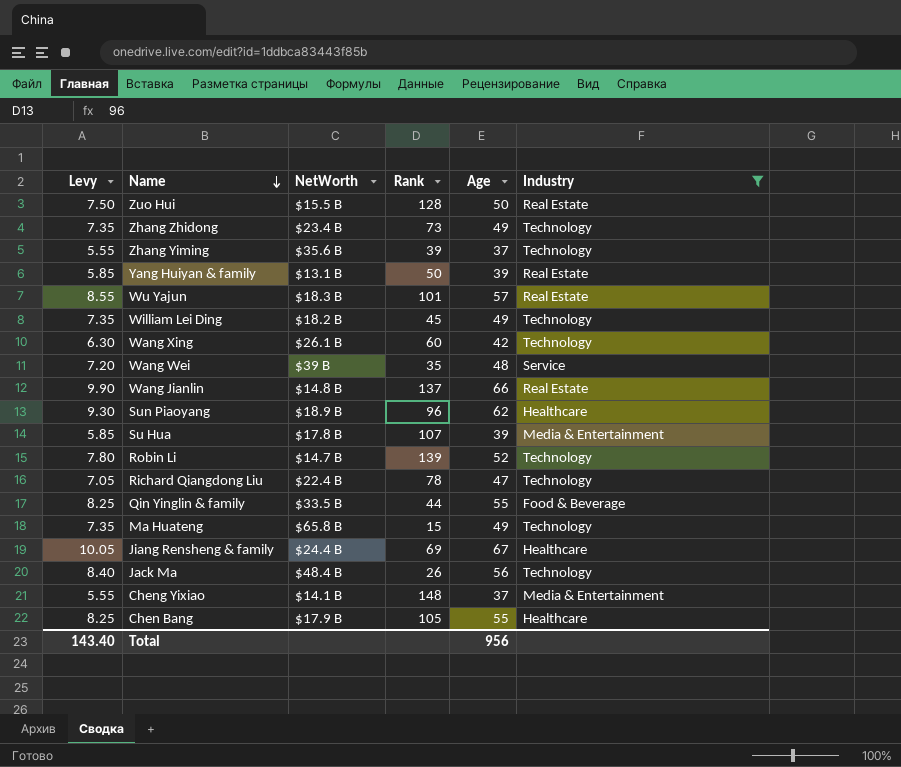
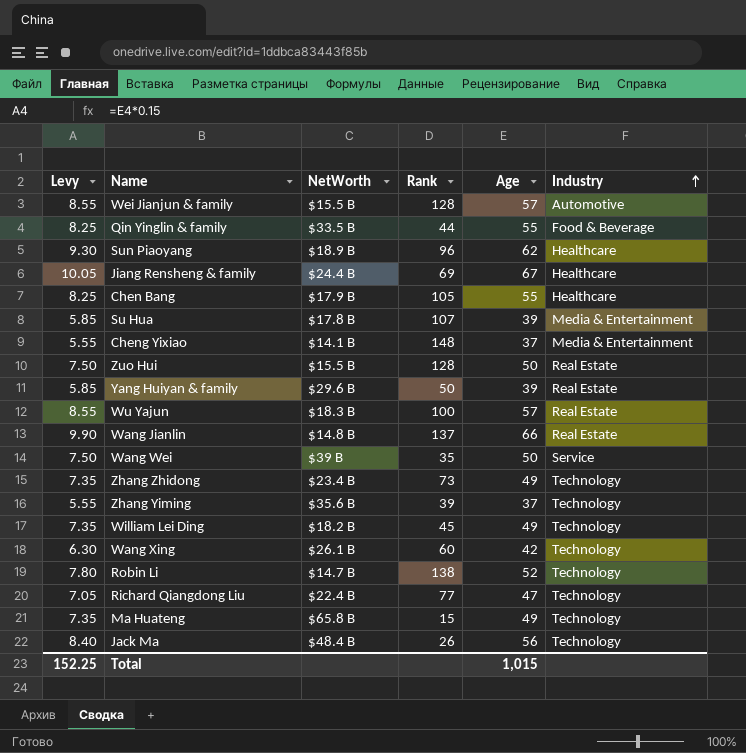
filter: Industry != Automotive -> none
row order: Name descending -> Industry ascending
Yang Huiyan & family | NetWorth: $13.1 B -> $29.6 B
Wu Yajun | Rank: 101 -> 100
Wang Wei | Levy: 7.20 -> 7.50
Wang Wei | Age: 48 -> 50
Robin Li | Rank: 139 -> 138
Richard Qiangdong Liu | Rank: 78 -> 77
Total | Levy: 143.40 -> 152.25
Total | Age: 956 -> 1,015

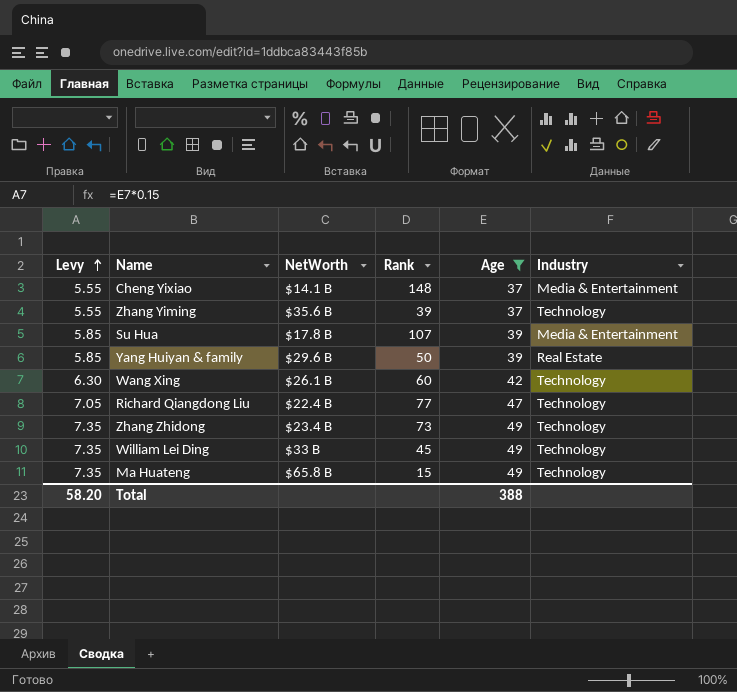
filter: none -> Age <= 49
row order: Industry ascending -> Levy ascending
William Lei Ding | NetWorth: $18.2 B -> $33 B
Total | Levy: 152.25 -> 58.20
Total | Age: 1,015 -> 388

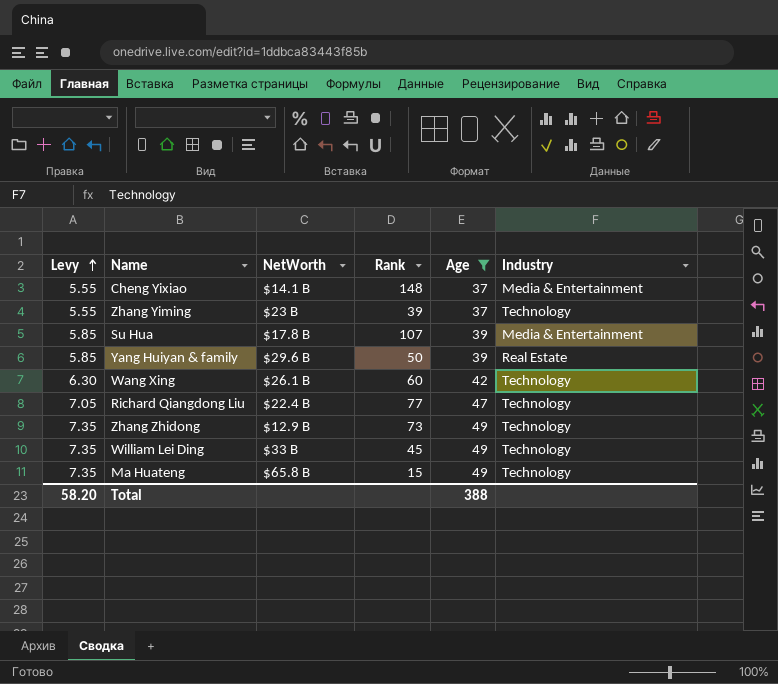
Zhang Yiming | NetWorth: $35.6 B -> $23 B
Zhang Zhidong | NetWorth: $23.4 B -> $12.9 B

